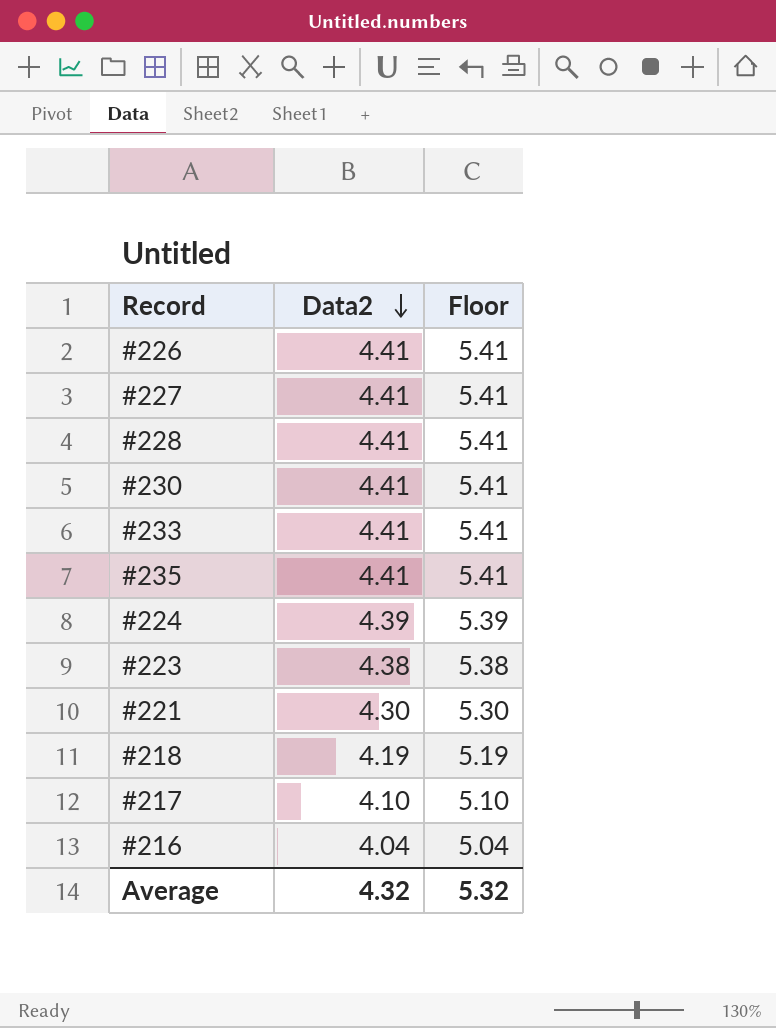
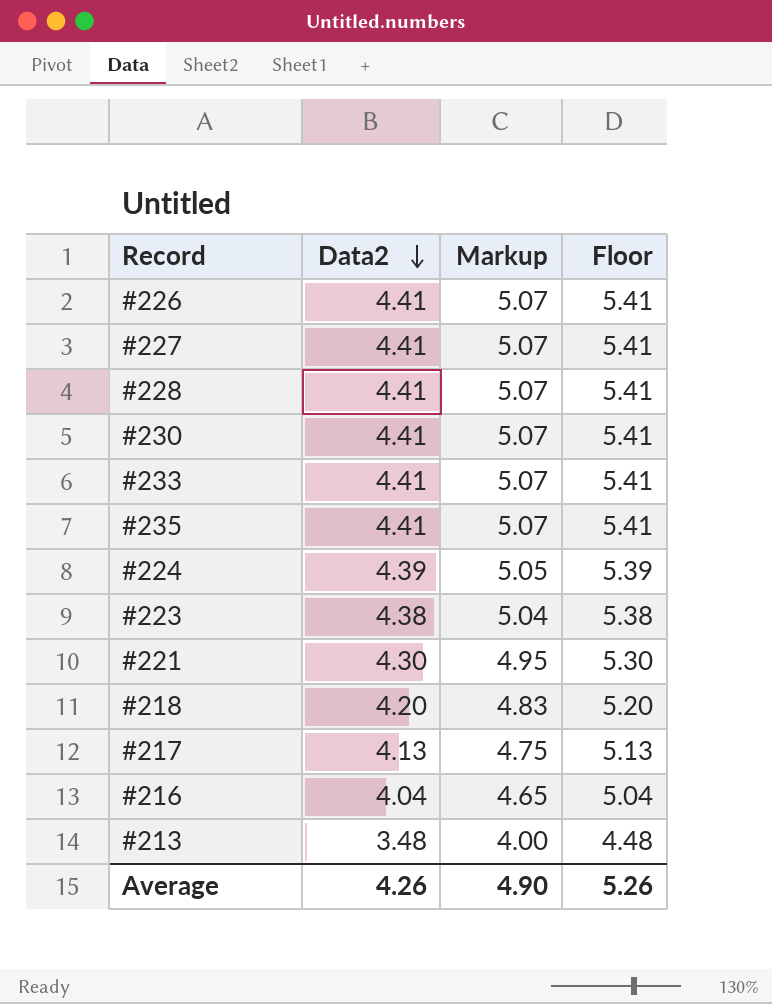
column Markup | formula: none -> [Data2] * 1.15
#218 | Data2: 4.19 -> 4.20
#218 | Floor: 5.19 -> 5.20
#217 | Data2: 4.10 -> 4.13
#217 | Floor: 5.10 -> 5.13
row #213: none -> 3.48 | 4.00 | 4.48
Average | Data2: 4.32 -> 4.26
Average | Floor: 5.32 -> 5.26

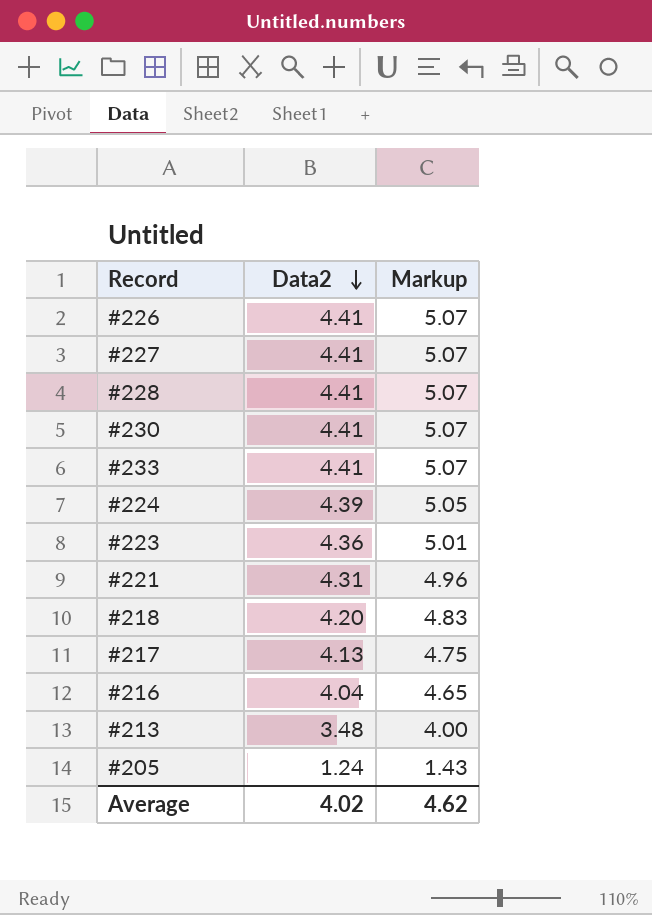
column Floor | formula: [Data2] + 1 -> none
row #235: 4.41 | 5.07 | 5.41 -> none
#223 | Data2: 4.38 -> 4.36
#223 | Markup: 5.04 -> 5.01
#221 | Data2: 4.30 -> 4.31
#221 | Markup: 4.95 -> 4.96
row #205: none -> 1.24 | 1.43
Average | Data2: 4.26 -> 4.02
Average | Markup: 4.90 -> 4.62

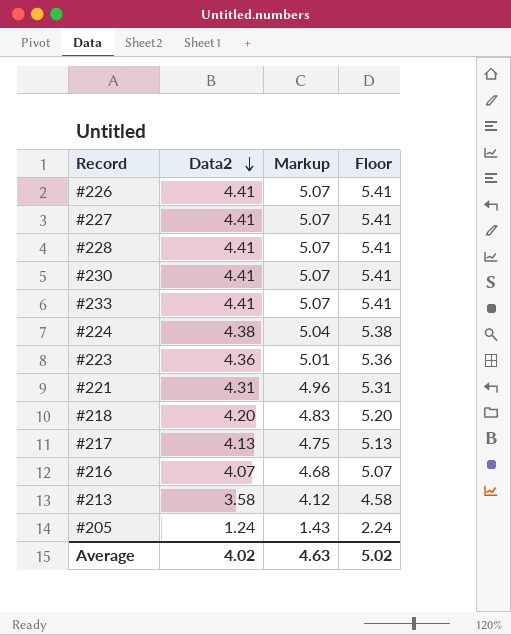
column Floor | formula: none -> [Data2] + 1
#224 | Data2: 4.39 -> 4.38
#224 | Markup: 5.05 -> 5.04
#216 | Data2: 4.04 -> 4.07
#216 | Markup: 4.65 -> 4.68
#213 | Data2: 3.48 -> 3.58
#213 | Markup: 4.00 -> 4.12
Average | Markup: 4.62 -> 4.63

